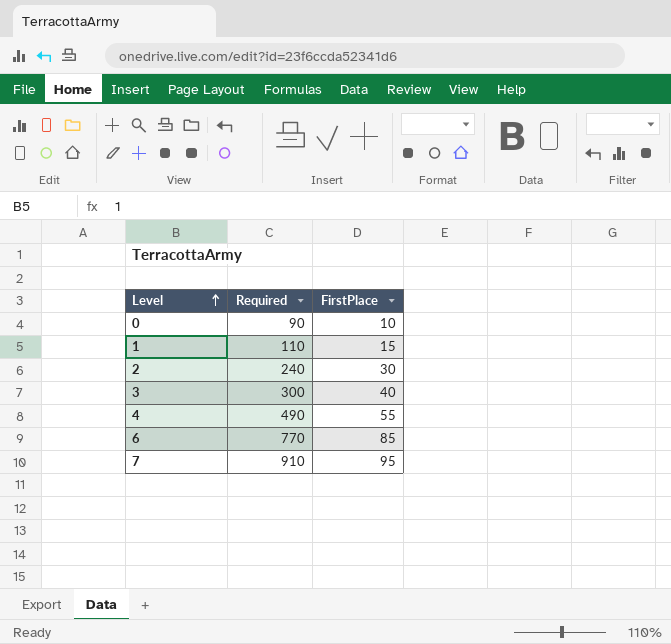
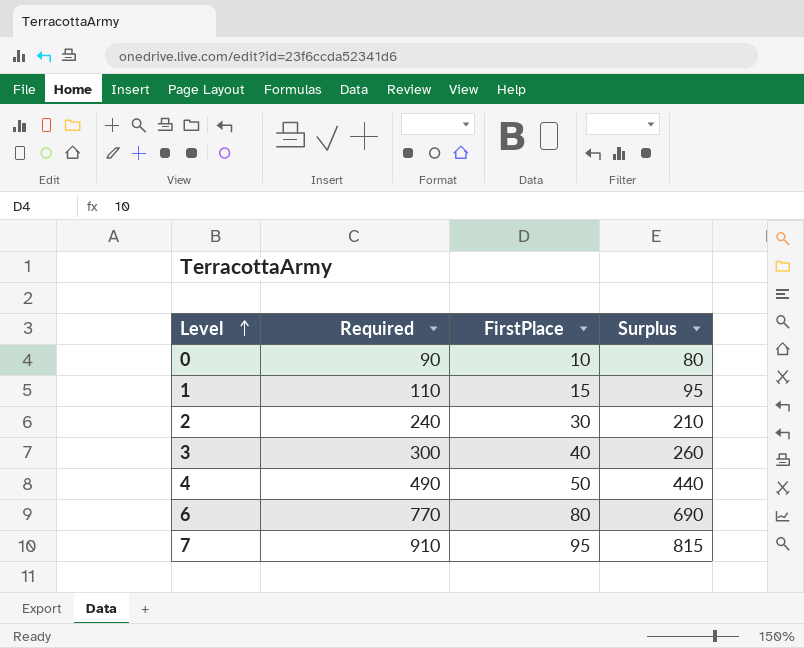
column Surplus | formula: none -> [Required] - [FirstPlace]
4 | FirstPlace: 55 -> 50
6 | FirstPlace: 85 -> 80

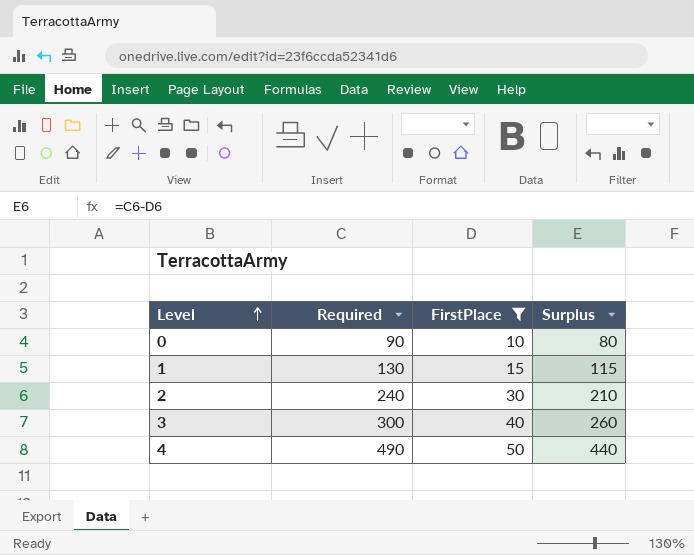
filter: none -> FirstPlace <= 50
1 | Required: 110 -> 130
1 | Surplus: 95 -> 115

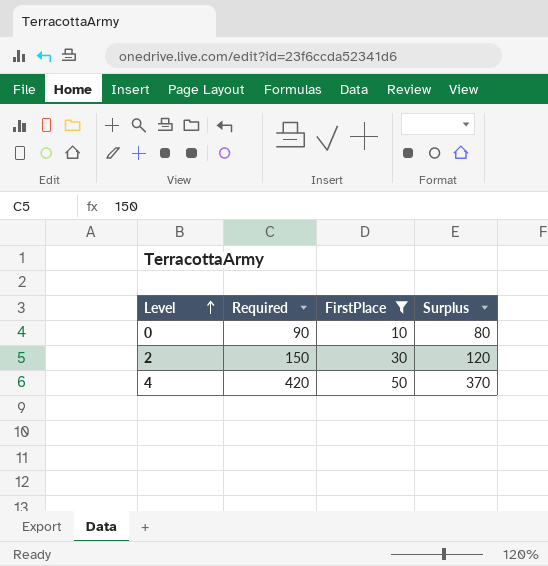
row 1: 130 | 15 | 115 -> none
row 3: 300 | 40 | 260 -> none
2 | Required: 240 -> 150
2 | Surplus: 210 -> 120
4 | Required: 490 -> 420
4 | Surplus: 440 -> 370

